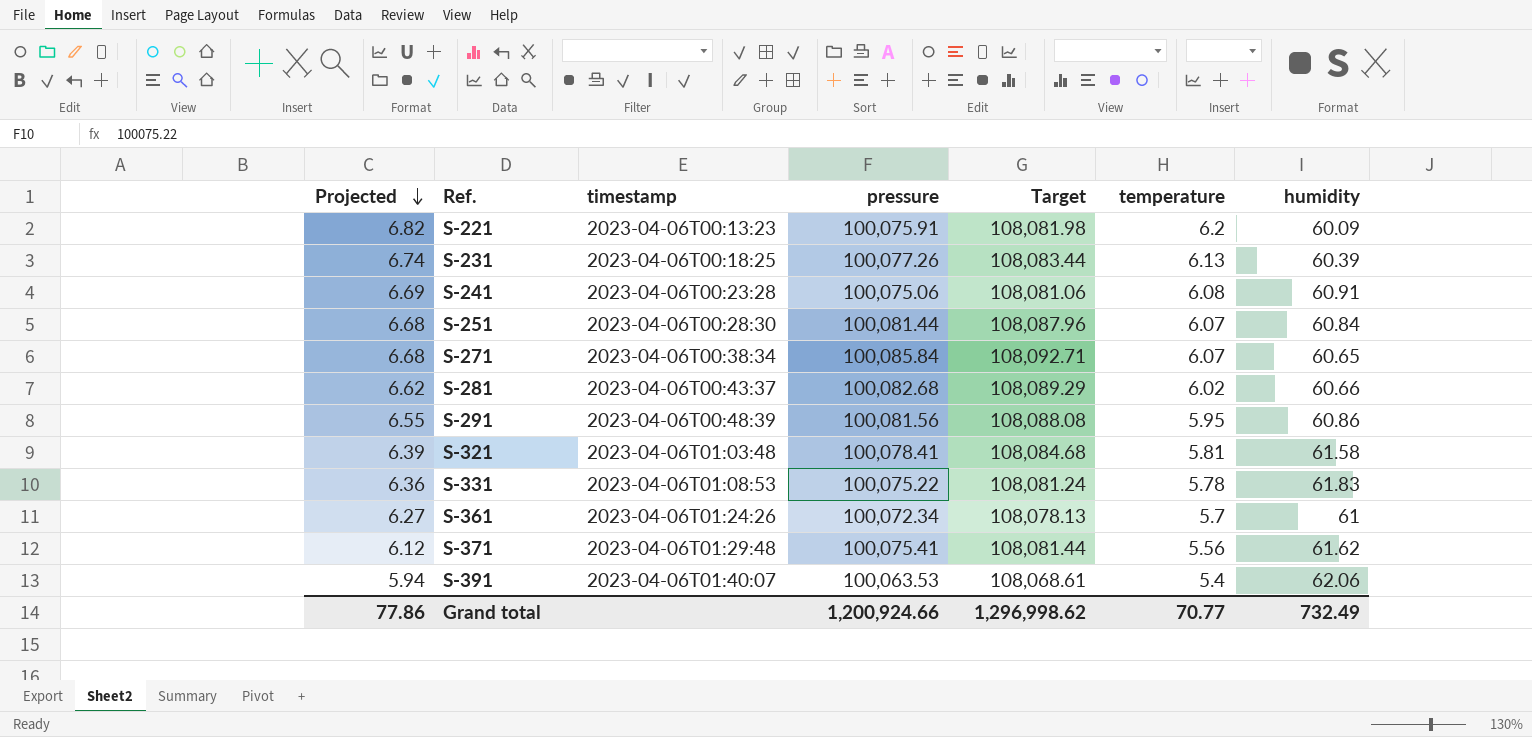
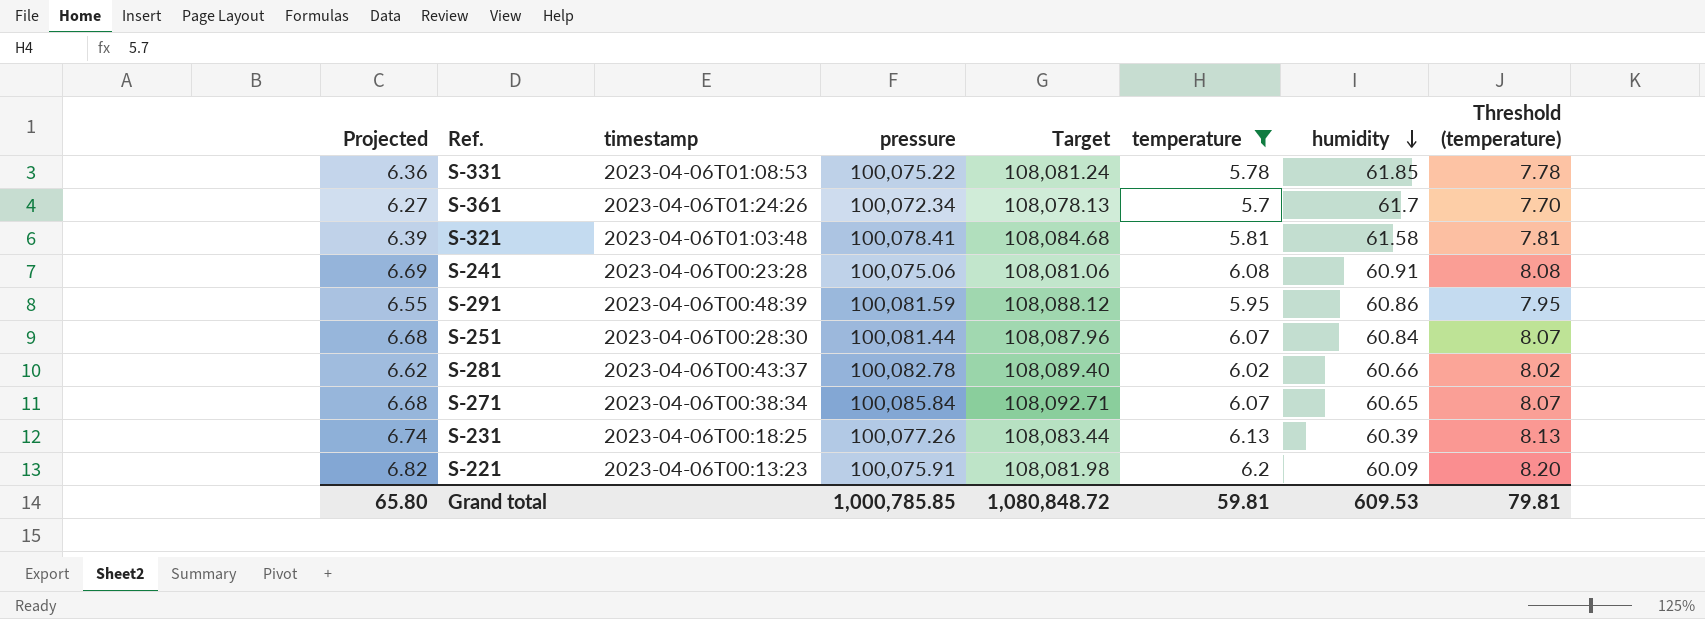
filter: none -> temperature >= 5.7
row order: Projected descending -> humidity descending
column Threshold (temperature) | formula: none -> [temperature] + 2
S-331 | humidity: 61.83 -> 61.85
S-361 | humidity: 61 -> 61.7
S-291 | pressure: 100,081.56 -> 100,081.59
S-291 | Target: 108,088.08 -> 108,088.12
S-281 | pressure: 100,082.68 -> 100,082.78
S-281 | Target: 108,089.29 -> 108,089.40
Grand total | Projected: 77.86 -> 65.80
Grand total | pressure: 1,200,924.66 -> 1,000,785.85
Grand total | Target: 1,296,998.62 -> 1,080,848.72
Grand total | temperature: 70.77 -> 59.81
Grand total | humidity: 732.49 -> 609.53

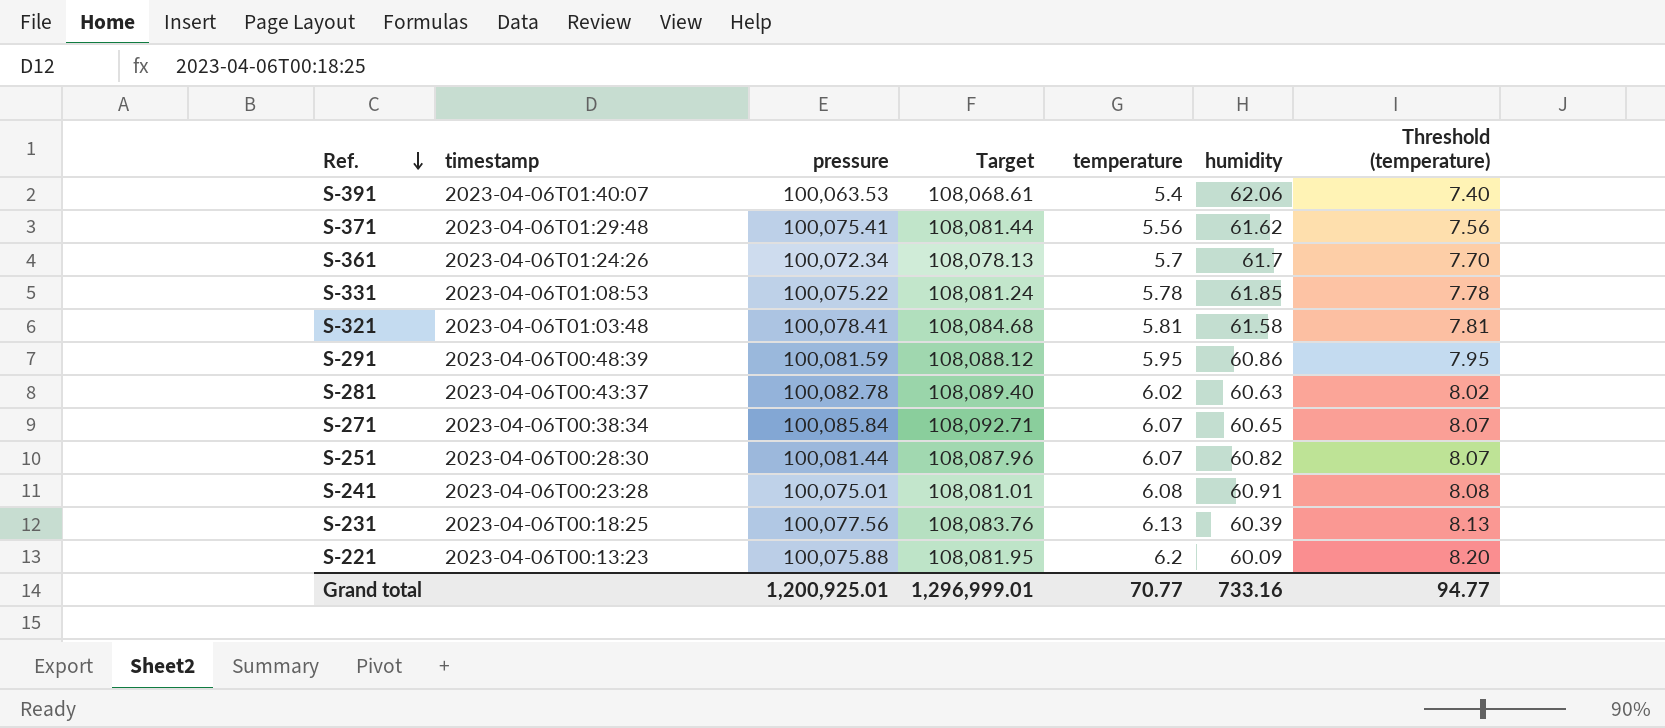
filter: temperature >= 5.7 -> none
row order: humidity descending -> Ref. descending
column Projected | formula: [temperature] * 1.1 -> none
S-281 | humidity: 60.66 -> 60.63
S-251 | humidity: 60.84 -> 60.82
S-241 | pressure: 100,075.06 -> 100,075.01
S-241 | Target: 108,081.06 -> 108,081.01
S-231 | pressure: 100,077.26 -> 100,077.56
S-231 | Target: 108,083.44 -> 108,083.76
S-221 | pressure: 100,075.91 -> 100,075.88
S-221 | Target: 108,081.98 -> 108,081.95
Grand total | pressure: 1,000,785.85 -> 1,200,925.01
Grand total | Target: 1,080,848.72 -> 1,296,999.01
Grand total | temperature: 59.81 -> 70.77
Grand total | humidity: 609.53 -> 733.16
Grand total | Threshold (temperature): 79.81 -> 94.77

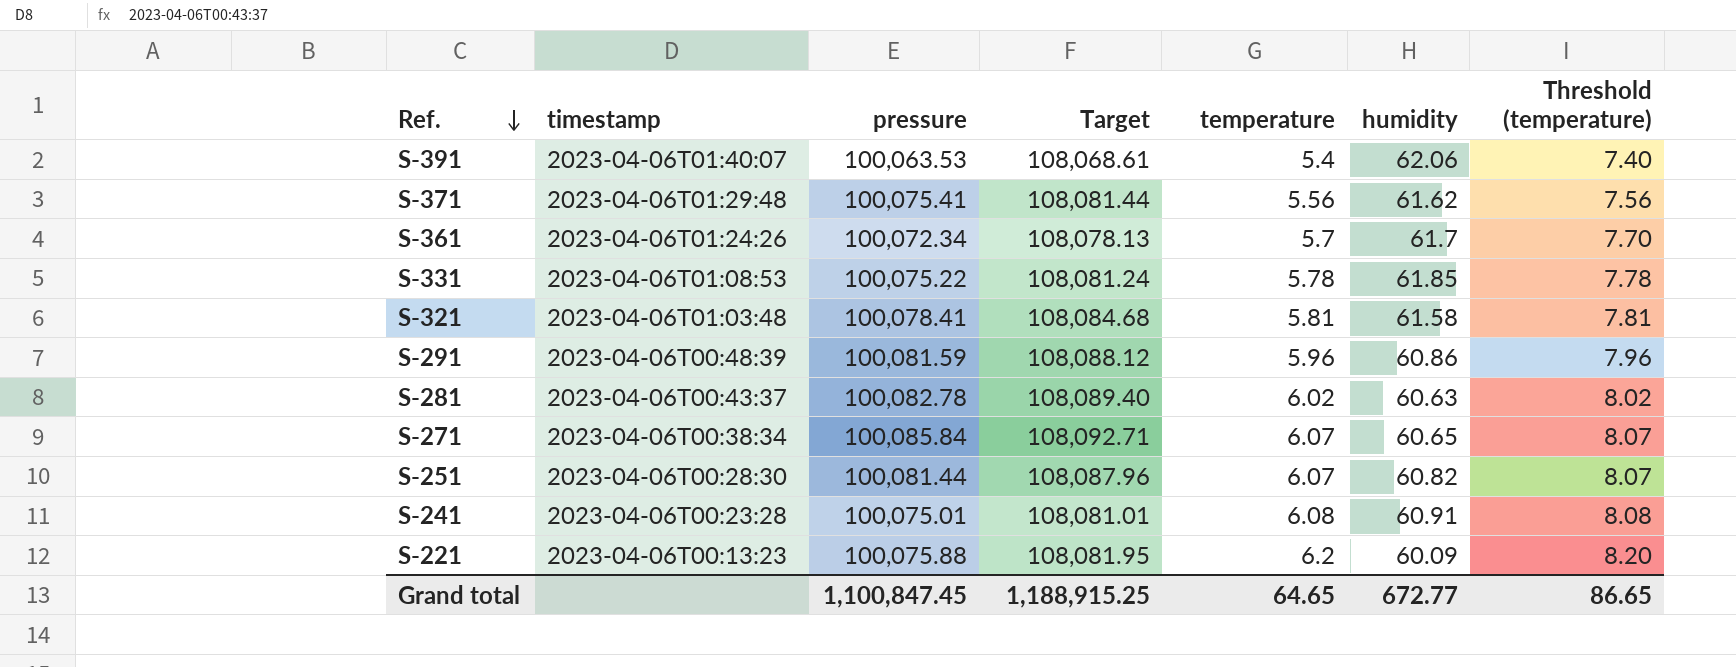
row S-231: 2023-04-06T00:18:25 | 100,077.56 | 108,083.76 | 6.13 | 60.39 | 8.13 -> none
S-291 | temperature: 5.95 -> 5.96
S-291 | Threshold (temperature): 7.95 -> 7.96
Grand total | pressure: 1,200,925.01 -> 1,100,847.45
Grand total | Target: 1,296,999.01 -> 1,188,915.25
Grand total | temperature: 70.77 -> 64.65
Grand total | humidity: 733.16 -> 672.77
Grand total | Threshold (temperature): 94.77 -> 86.65

